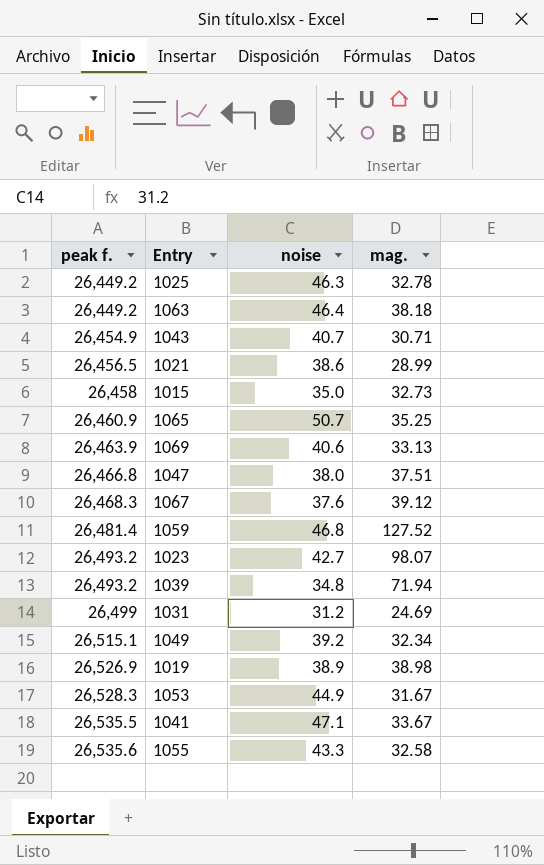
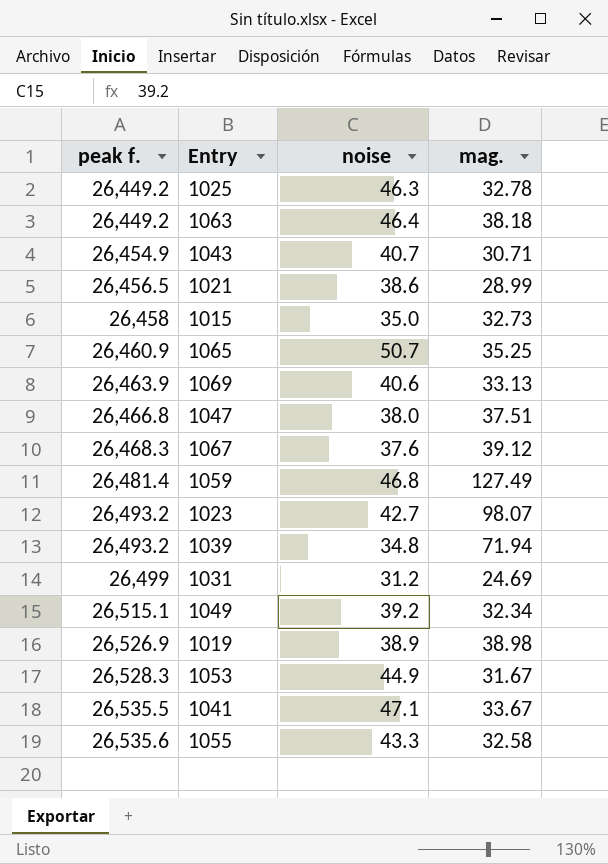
1059 | mag.: 127.52 -> 127.49

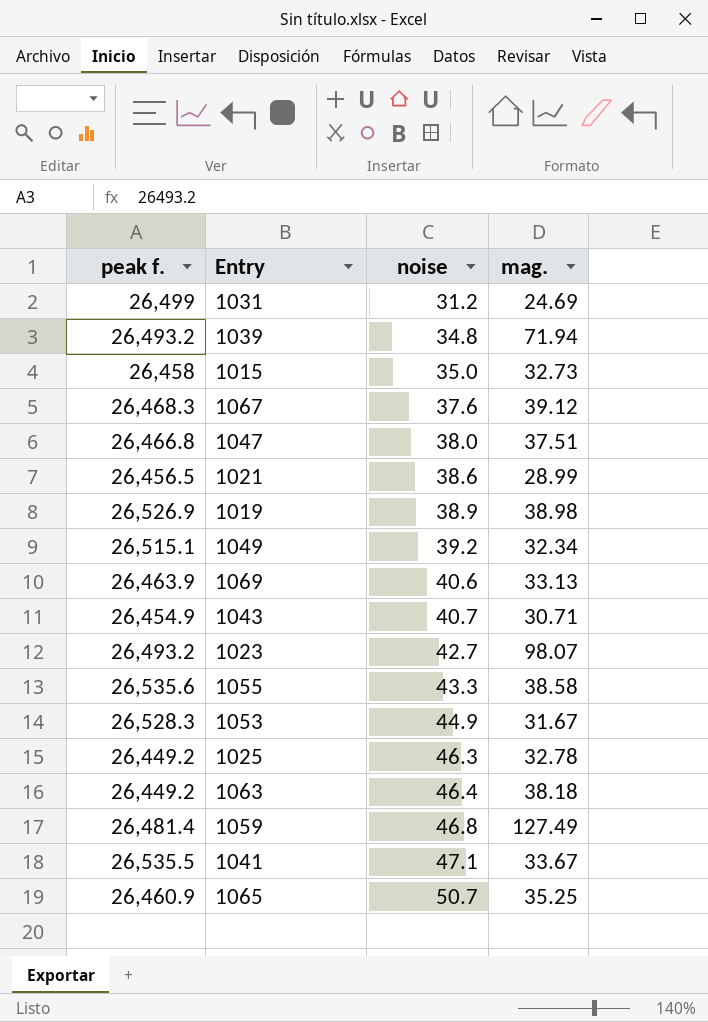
row order: peak f. ascending -> noise ascending
1055 | mag.: 32.58 -> 38.58

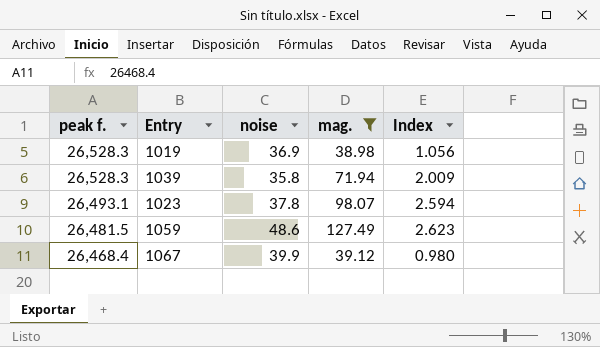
filter: none -> mag. >= 38.98
row order: noise ascending -> peak f. descending
column Index | formula: none -> [mag.] / [noise]
1019 | peak f.: 26,526.9 -> 26,528.3
1019 | noise: 38.9 -> 36.9
1039 | peak f.: 26,493.2 -> 26,528.3
1039 | noise: 34.8 -> 35.8
1023 | peak f.: 26,493.2 -> 26,493.1
1023 | noise: 42.7 -> 37.8
1059 | peak f.: 26,481.4 -> 26,481.5
1059 | noise: 46.8 -> 48.6
1067 | peak f.: 26,468.3 -> 26,468.4
1067 | noise: 37.6 -> 39.9

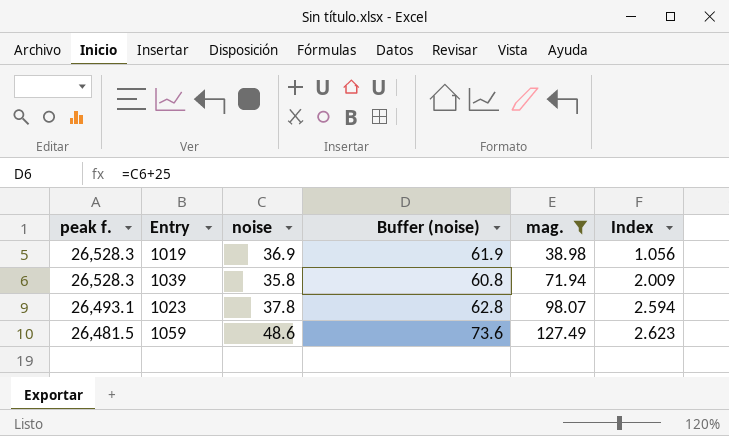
column Buffer (noise) | formula: none -> [noise] + 25
row 1067: 26,468.4 | 39.9 | 39.12 | 0.980 -> none

